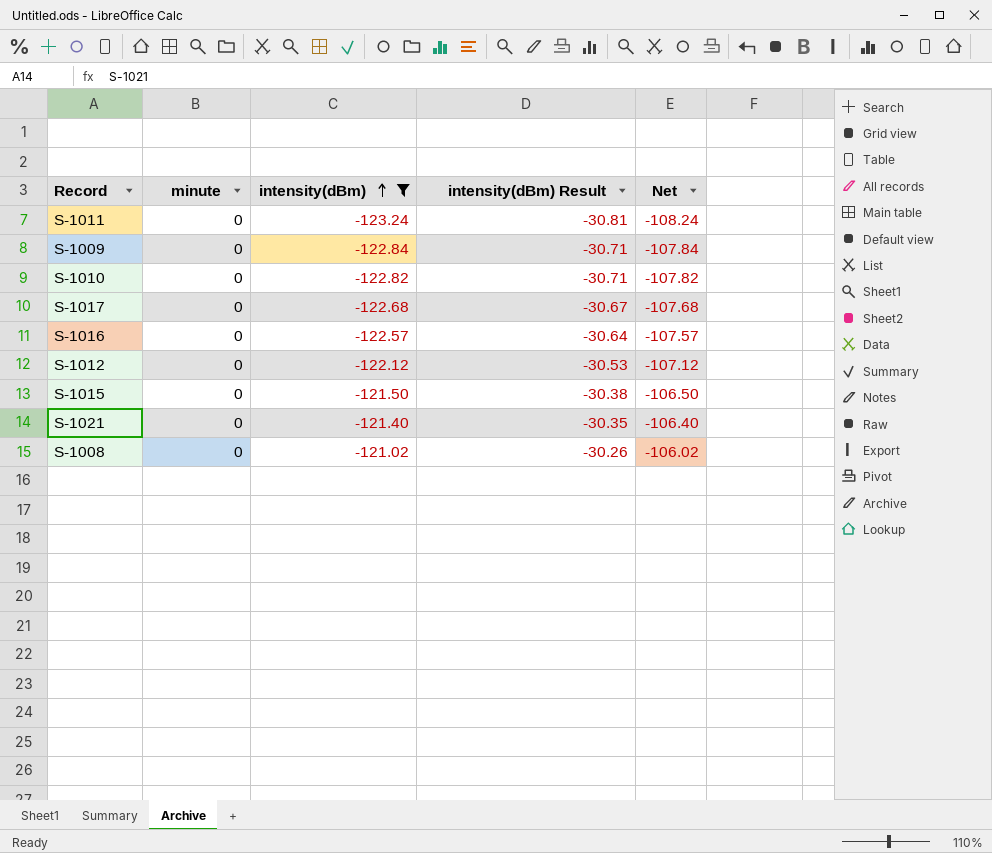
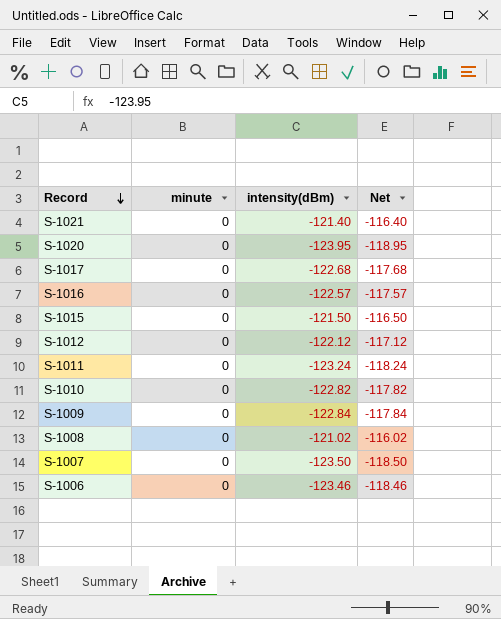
filter: intensity(dBm) >= -123.24 -> none
row order: intensity(dBm) ascending -> Record descending
column intensity(dBm) Result | formula: [intensity(dBm)] * 0.25 -> none
column Net | formula: [intensity(dBm)] + 15 -> [intensity(dBm)] + 5

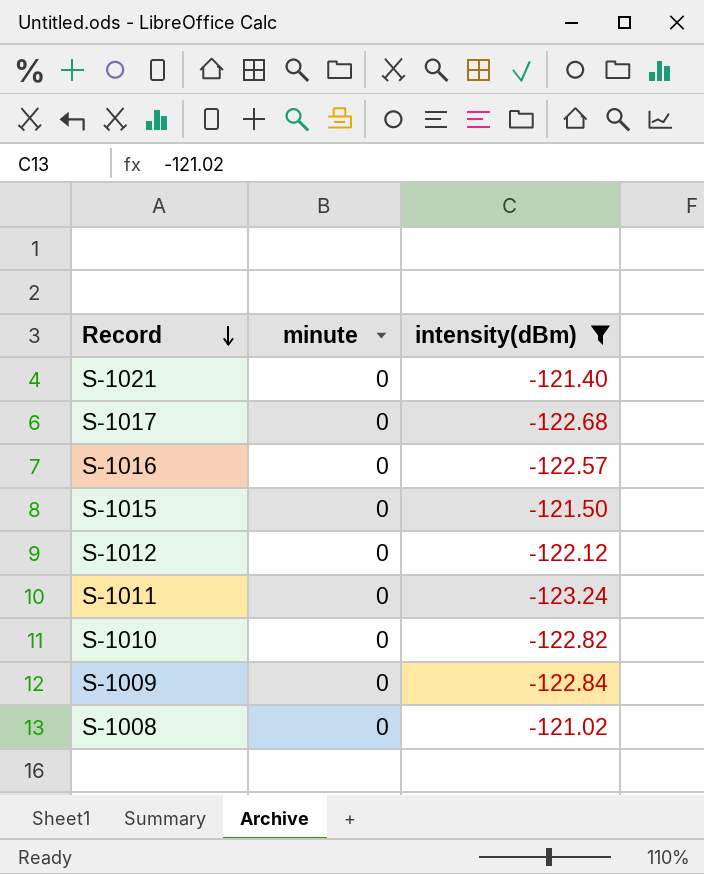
filter: none -> intensity(dBm) >= -123.24
column Net | formula: [intensity(dBm)] + 5 -> none

